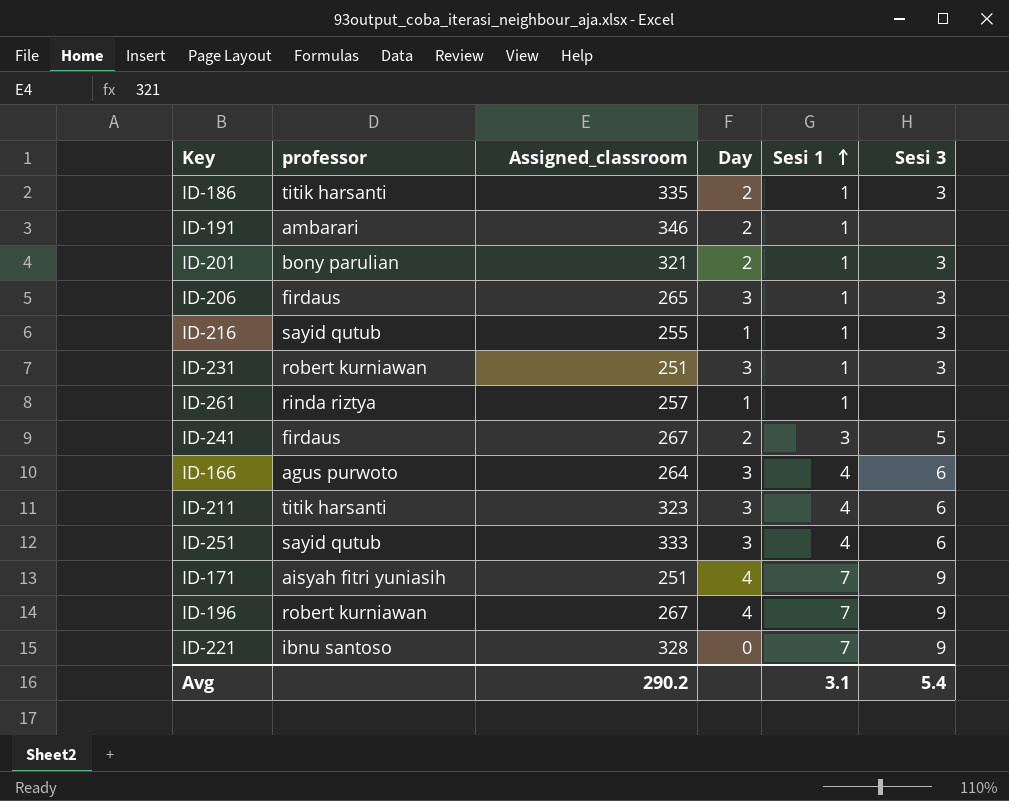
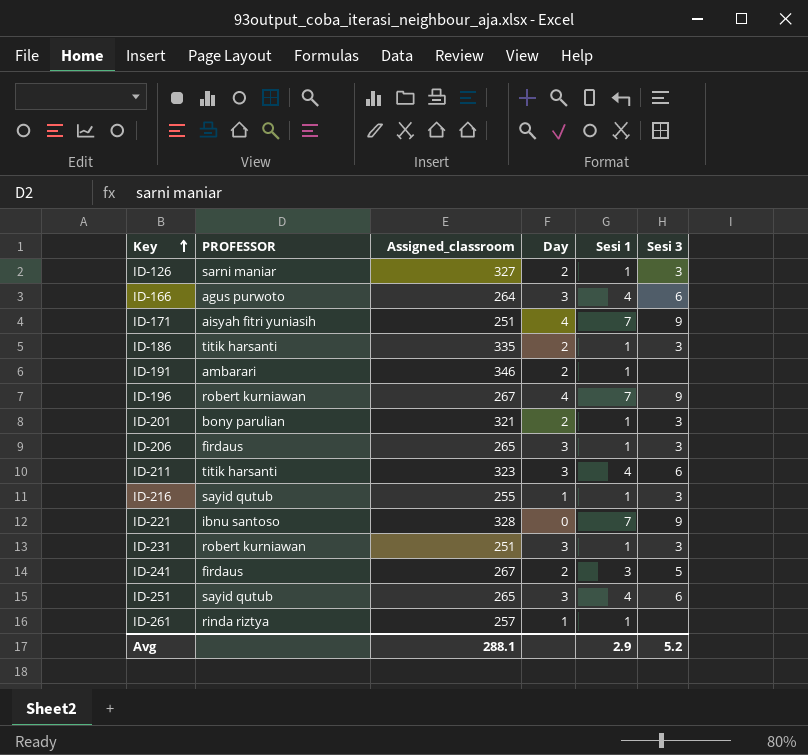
row order: Sesi 1 ascending -> Key ascending
column name: professor -> PROFESSOR
row ID-126: none -> sarni maniar | 327 | 2 | 1 | 3
ID-251 | Assigned_classroom: 333 -> 265
Avg | Assigned_classroom: 290.2 -> 288.1
Avg | Sesi 1: 3.1 -> 2.9
Avg | Sesi 3: 5.4 -> 5.2

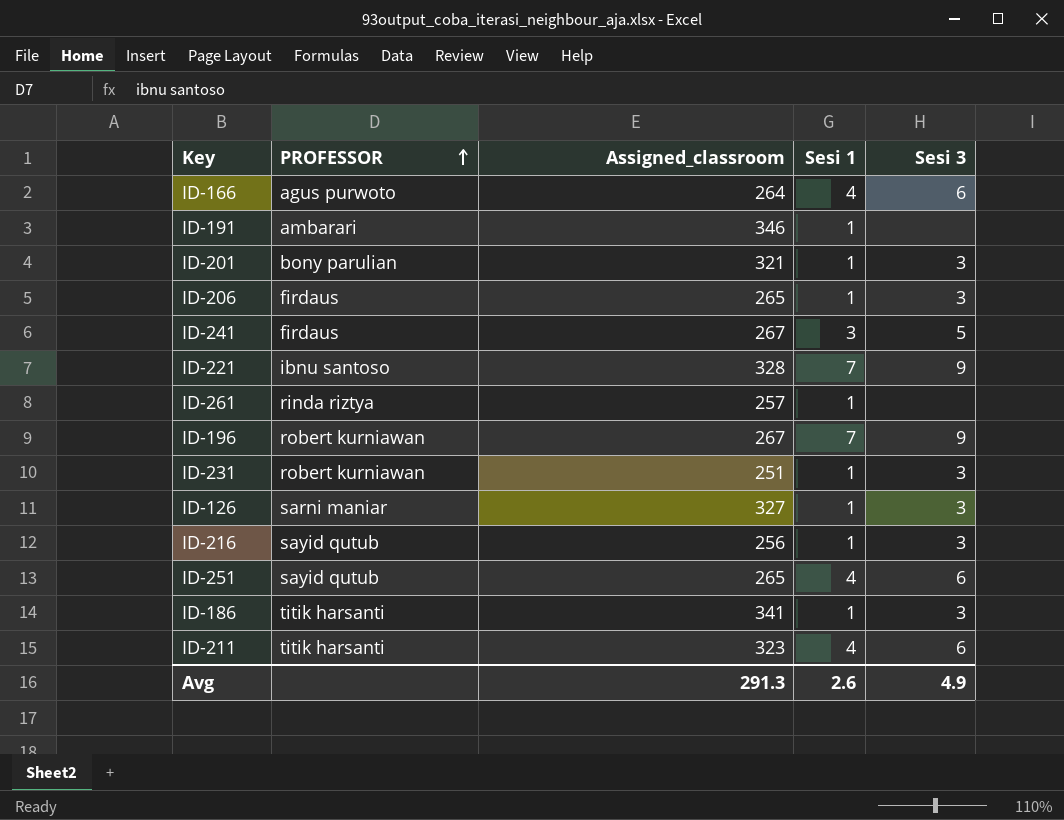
row order: Key ascending -> PROFESSOR ascending
column Day | position: 4 -> none
row ID-171: aisyah fitri yuniasih | 251 | 4 | 7 | 9 -> none
ID-216 | Assigned_classroom: 255 -> 256
ID-186 | Assigned_classroom: 335 -> 341
Avg | Assigned_classroom: 288.1 -> 291.3
Avg | Sesi 1: 2.9 -> 2.6
Avg | Sesi 3: 5.2 -> 4.9

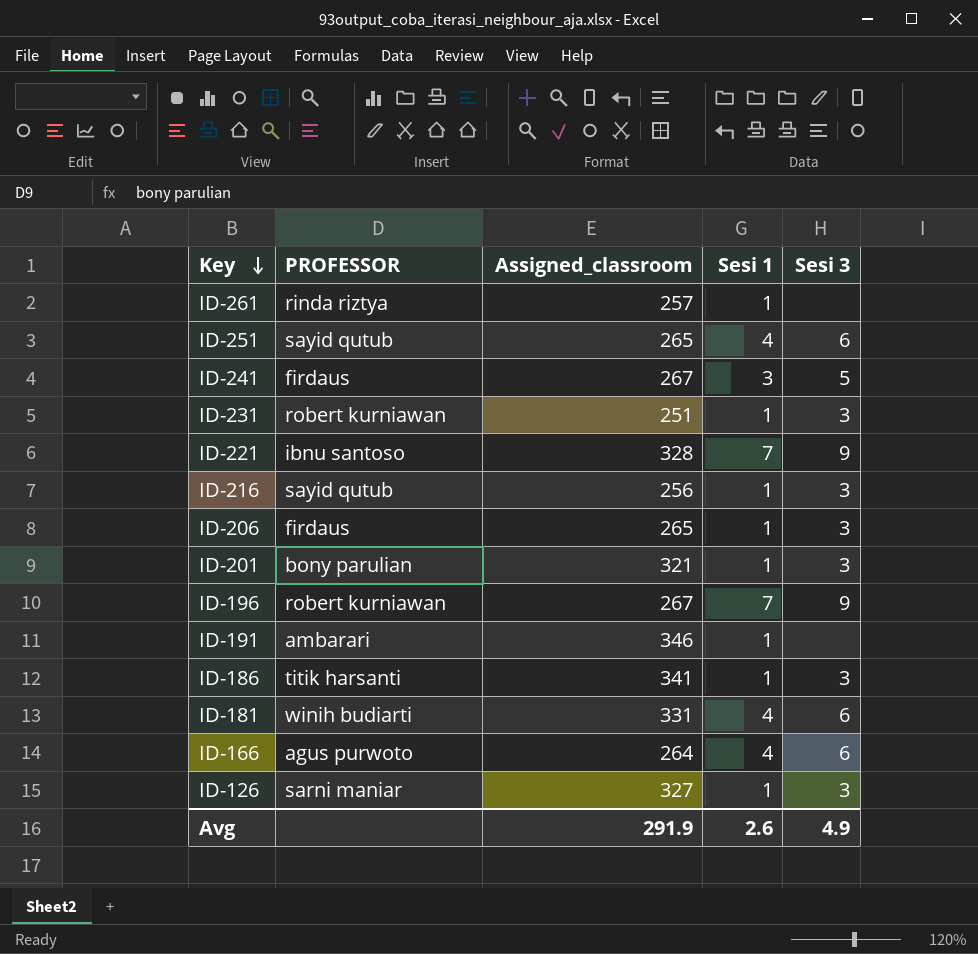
row order: PROFESSOR ascending -> Key descending
row ID-211: titik harsanti | 323 | 4 | 6 -> none
row ID-181: none -> winih budiarti | 331 | 4 | 6
Avg | Assigned_classroom: 291.3 -> 291.9

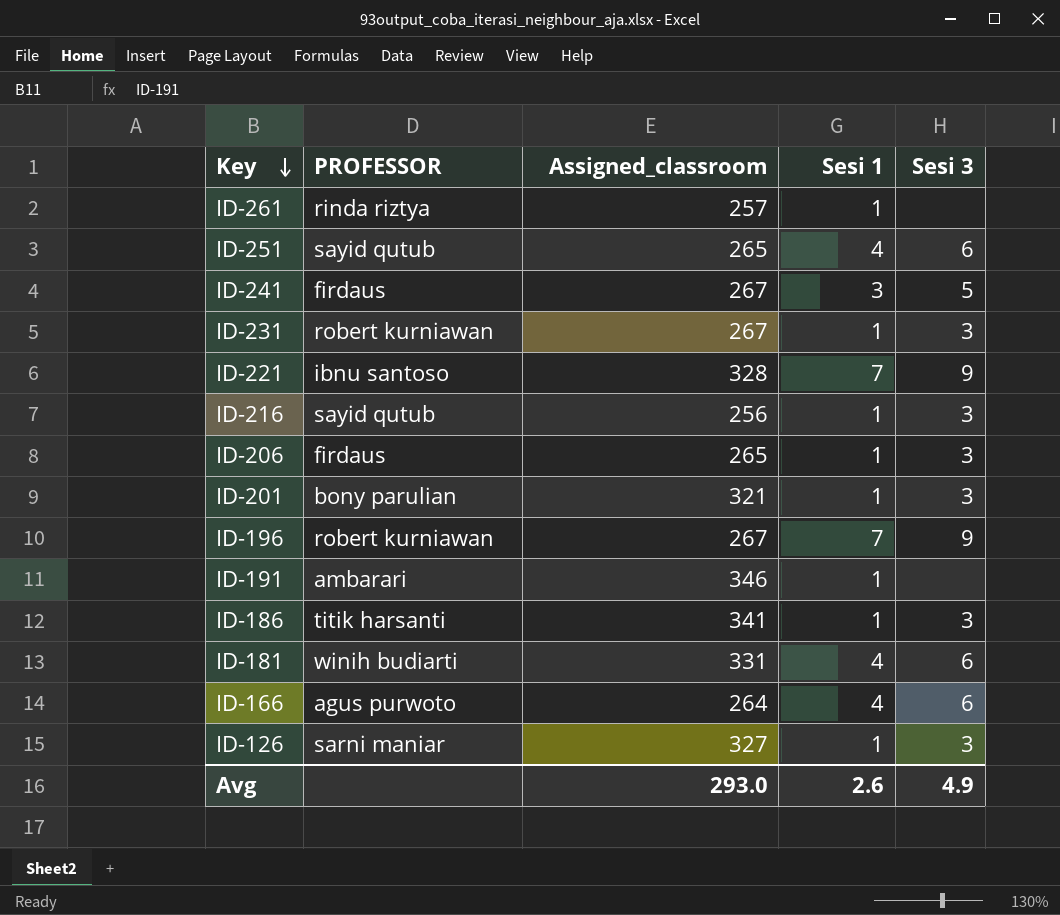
ID-231 | Assigned_classroom: 251 -> 267
Avg | Assigned_classroom: 291.9 -> 293.0

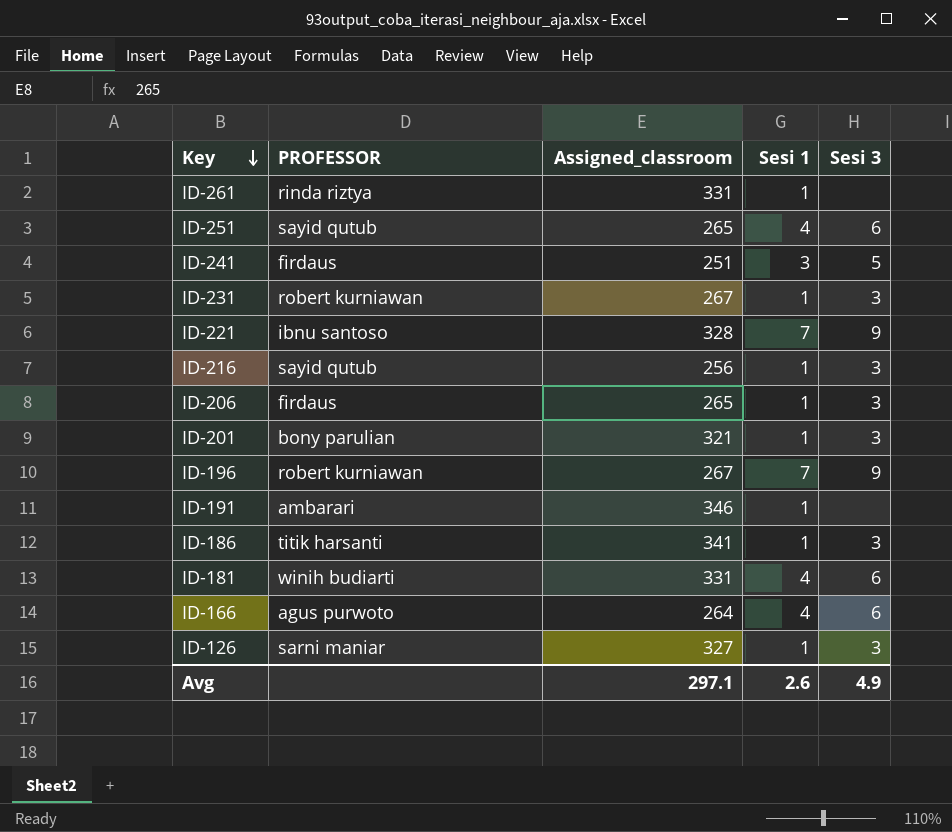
ID-261 | Assigned_classroom: 257 -> 331
ID-241 | Assigned_classroom: 267 -> 251
Avg | Assigned_classroom: 293.0 -> 297.1

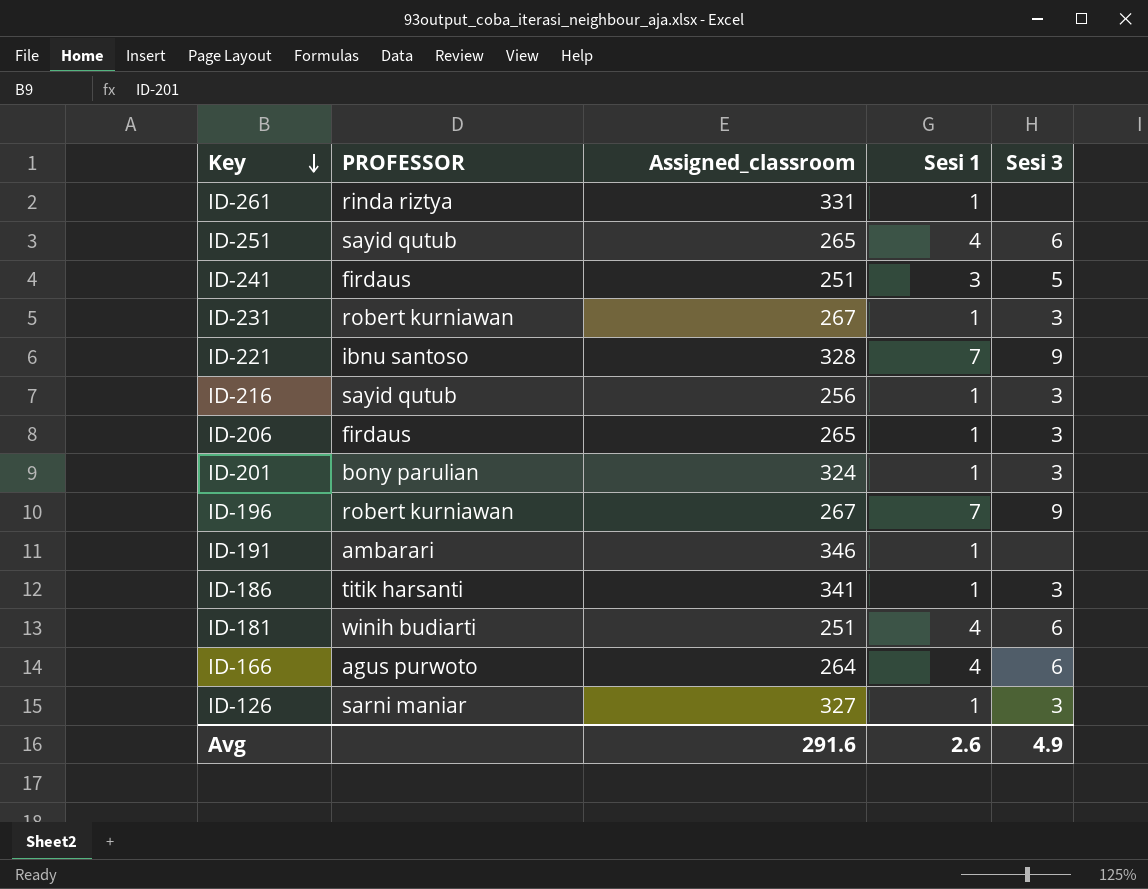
ID-201 | Assigned_classroom: 321 -> 324
ID-181 | Assigned_classroom: 331 -> 251
Avg | Assigned_classroom: 297.1 -> 291.6

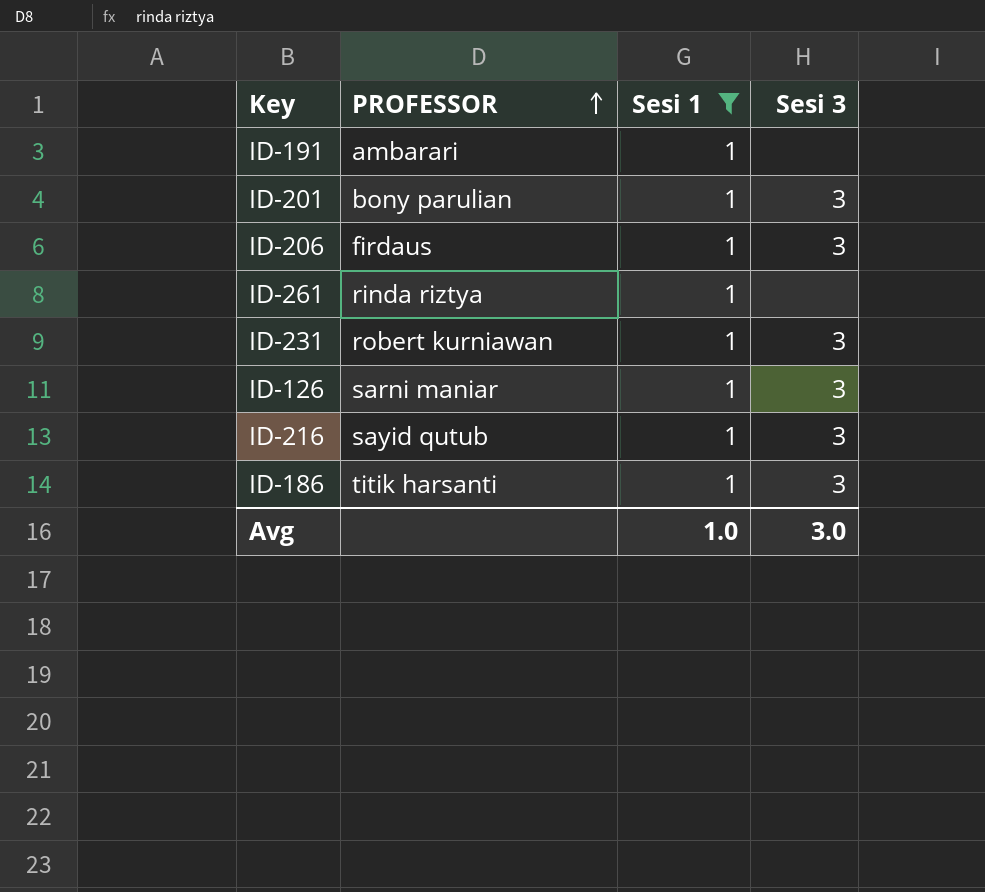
filter: none -> Sesi 1 = 1
row order: Key descending -> PROFESSOR ascending
column Assigned_classroom | position: 3 -> none
Avg | Sesi 1: 2.6 -> 1.0
Avg | Sesi 3: 4.9 -> 3.0

